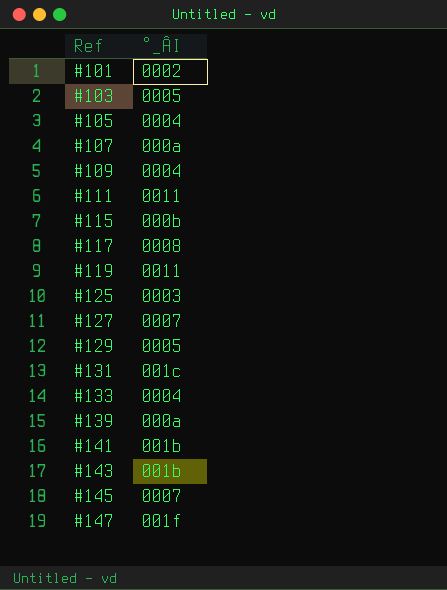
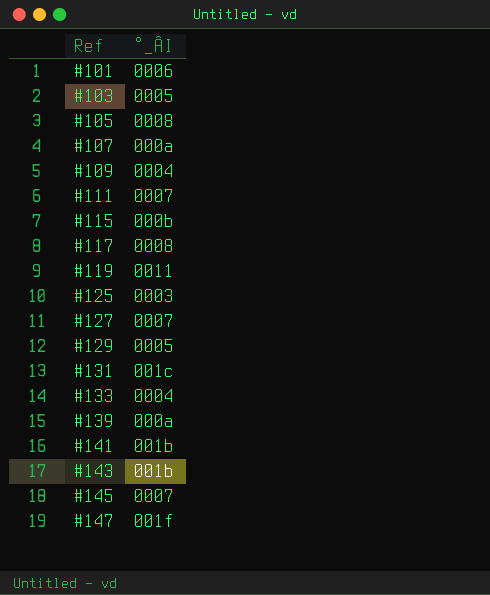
#101 | °_ÂI: 0002 -> 0006
#105 | °_ÂI: 0004 -> 0008
#111 | °_ÂI: 0011 -> 0007

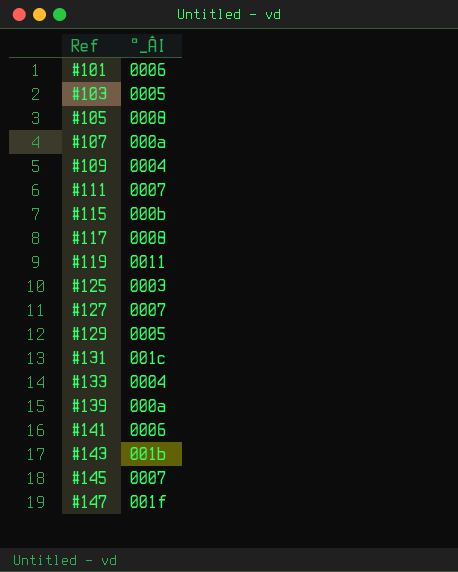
#141 | °_ÂI: 001b -> 0006

